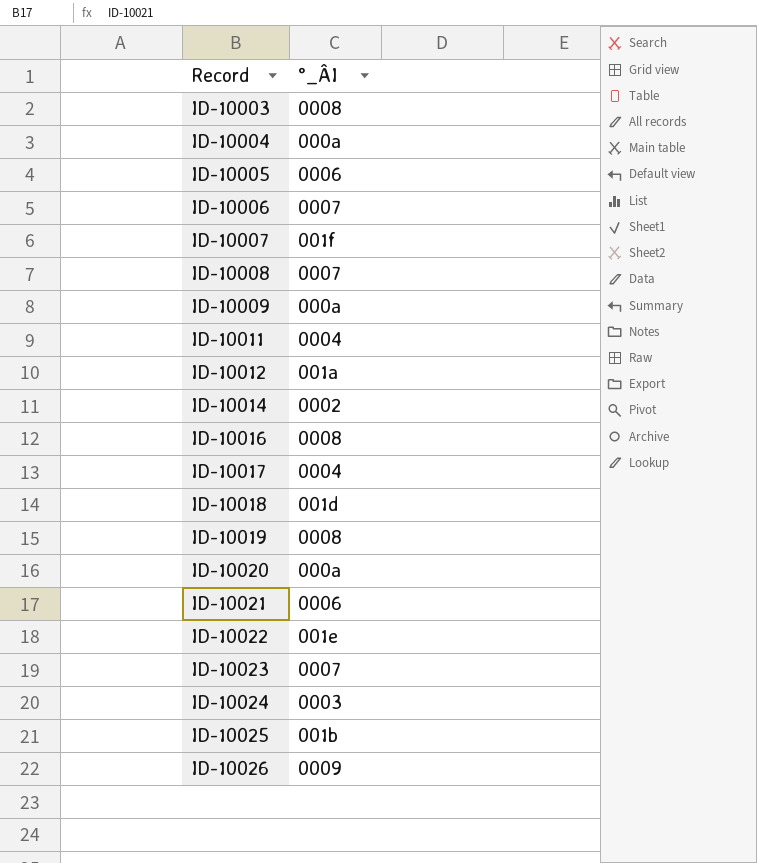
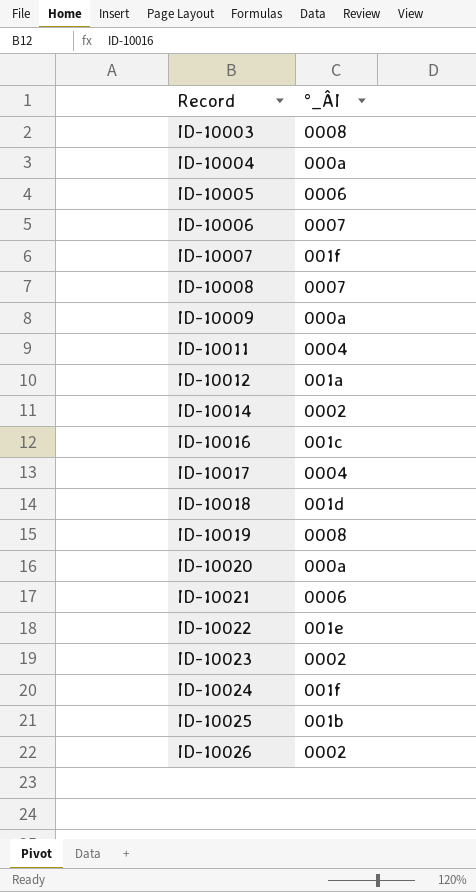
ID-10016 | °_ÂI: 0008 -> 001c
ID-10023 | °_ÂI: 0007 -> 0002
ID-10024 | °_ÂI: 0003 -> 001f
ID-10026 | °_ÂI: 0009 -> 0002

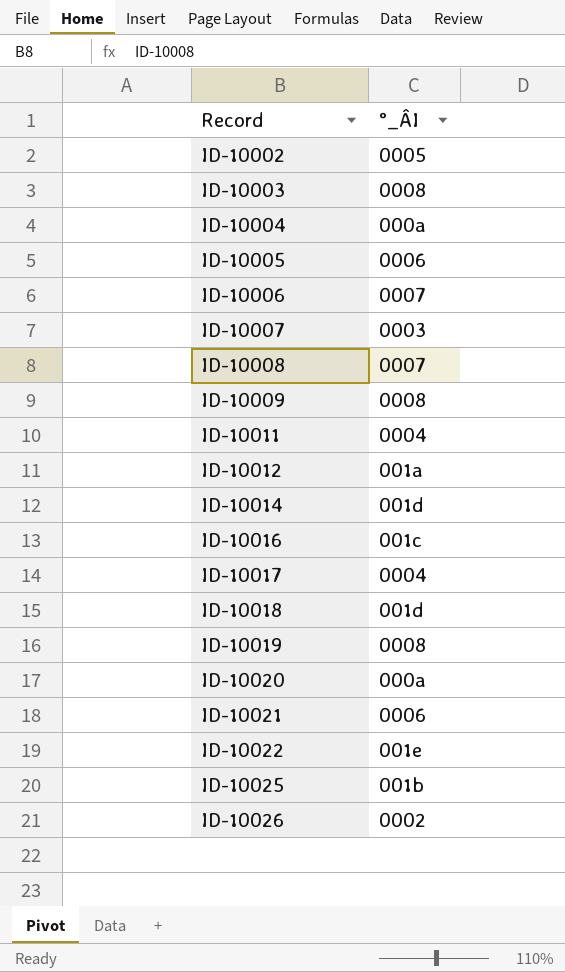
row ID-10023: 0002 -> none
row ID-10024: 001f -> none
row ID-10002: none -> 0005
ID-10007 | °_ÂI: 001f -> 0003
ID-10009 | °_ÂI: 000a -> 0008
ID-10014 | °_ÂI: 0002 -> 001d

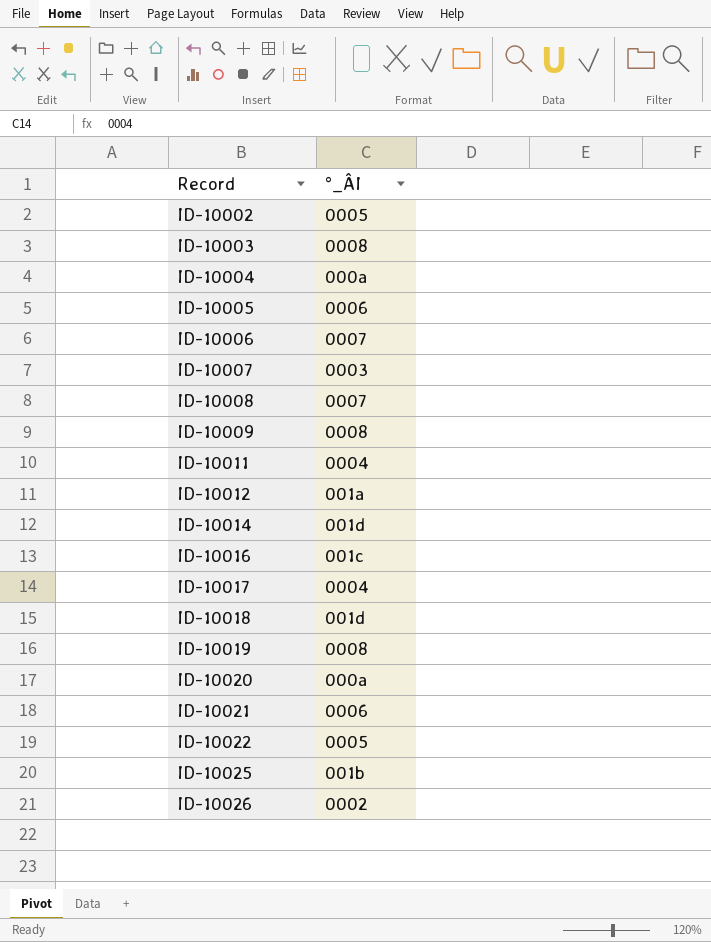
ID-10022 | °_ÂI: 001e -> 0005

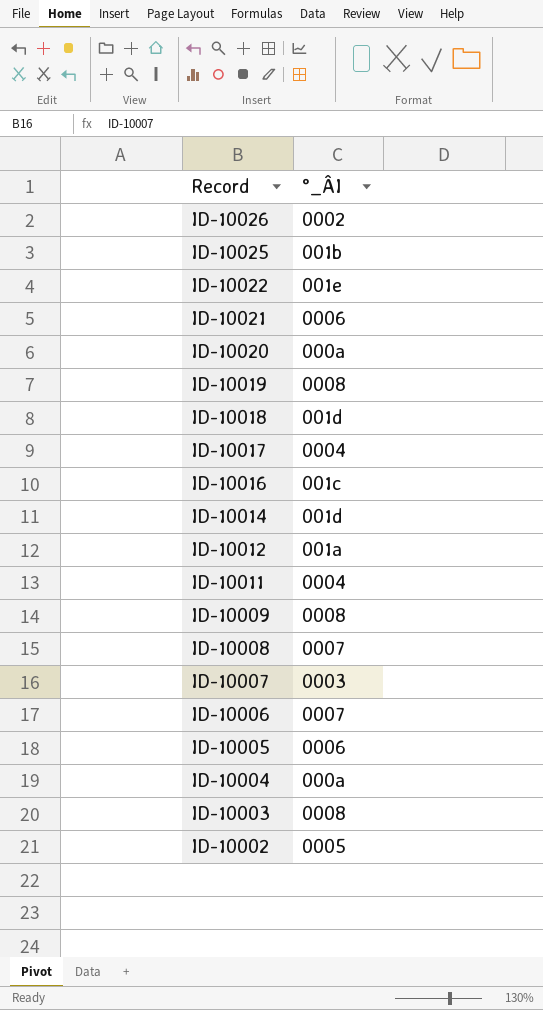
row order: Record ascending -> Record descending
ID-10022 | °_ÂI: 0005 -> 001e

